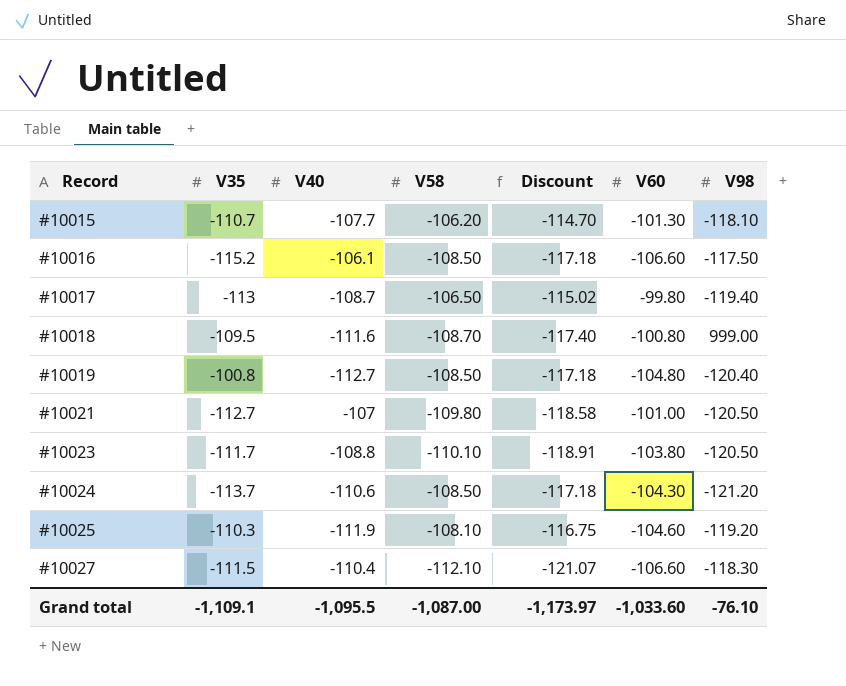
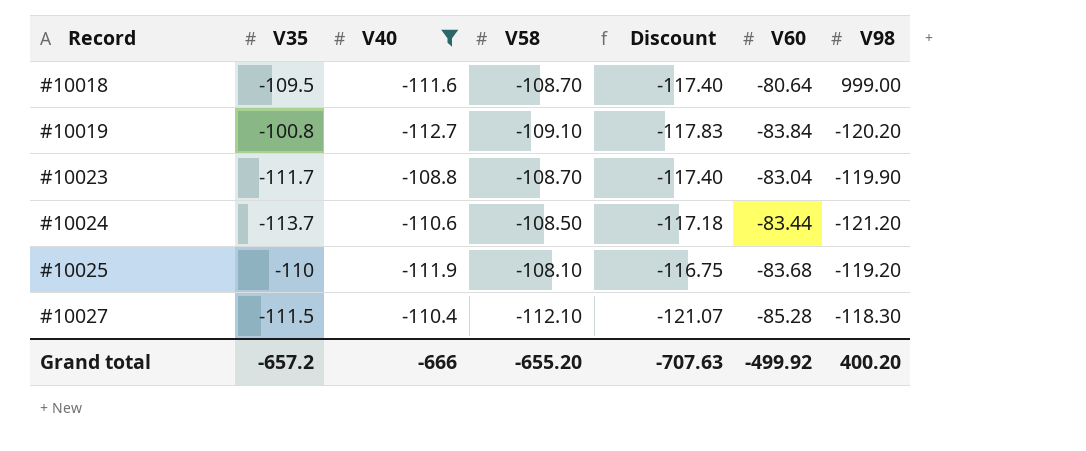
filter: none -> V40 <= -108.8
#10018 | V60: -100.80 -> -80.64
#10019 | V58: -108.50 -> -109.10
#10019 | Discount: -117.18 -> -117.83
#10019 | V60: -104.80 -> -83.84
#10019 | V98: -120.40 -> -120.20
#10023 | V58: -110.10 -> -108.70
#10023 | Discount: -118.91 -> -117.40
#10023 | V60: -103.80 -> -83.04
#10023 | V98: -120.50 -> -119.90
#10024 | V60: -104.30 -> -83.44
#10025 | V35: -110.3 -> -110
#10025 | V60: -104.60 -> -83.68
#10027 | V60: -106.60 -> -85.28
Grand total | V35: -1,109.1 -> -657.2
Grand total | V40: -1,095.5 -> -666
Grand total | V58: -1,087.00 -> -655.20
Grand total | Discount: -1,173.97 -> -707.63
Grand total | V60: -1,033.60 -> -499.92
Grand total | V98: -76.10 -> 400.20

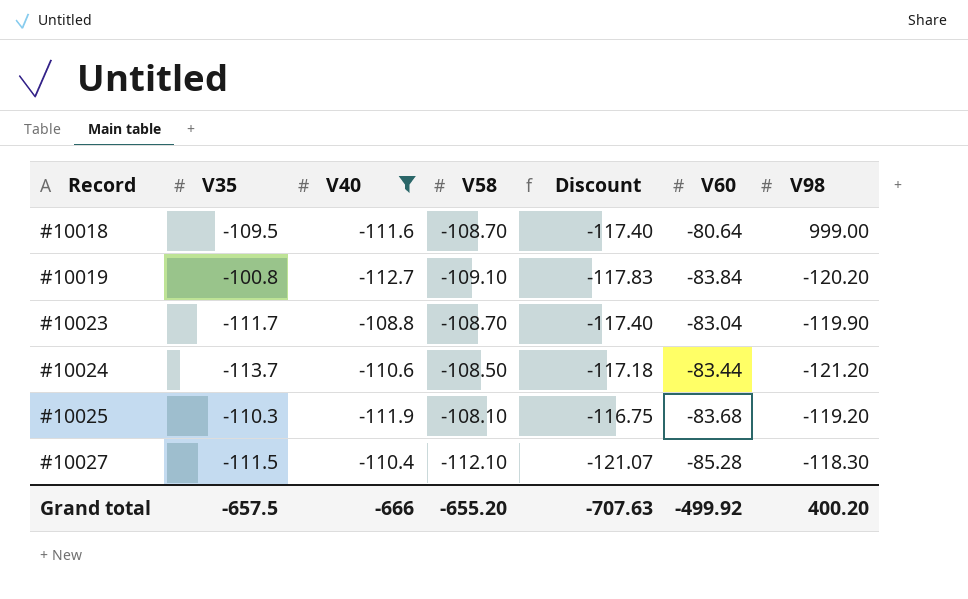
#10025 | V35: -110 -> -110.3
Grand total | V35: -657.2 -> -657.5

